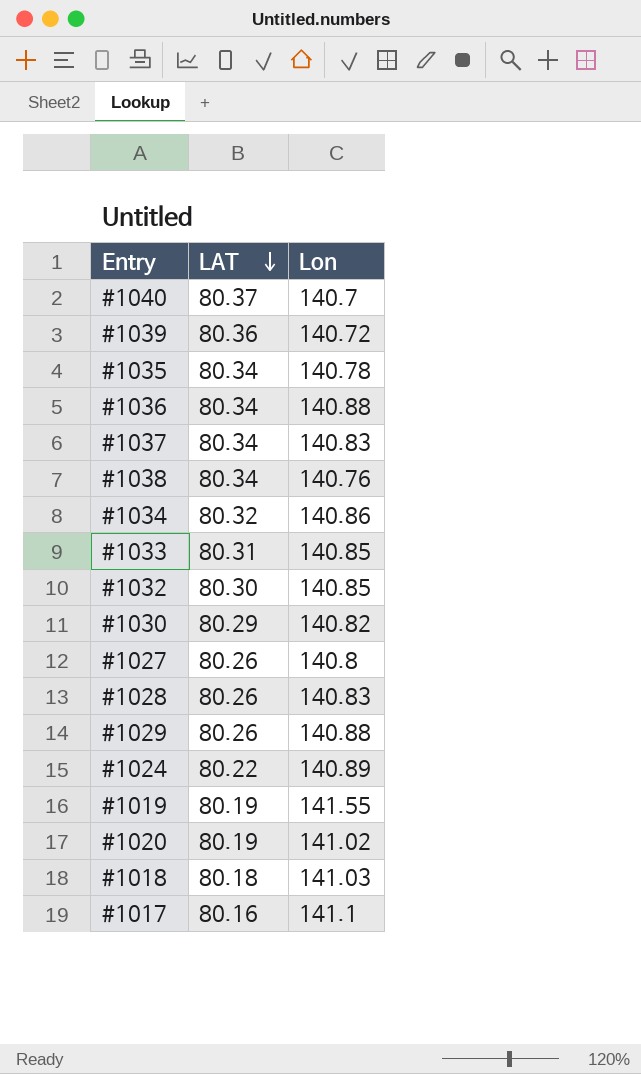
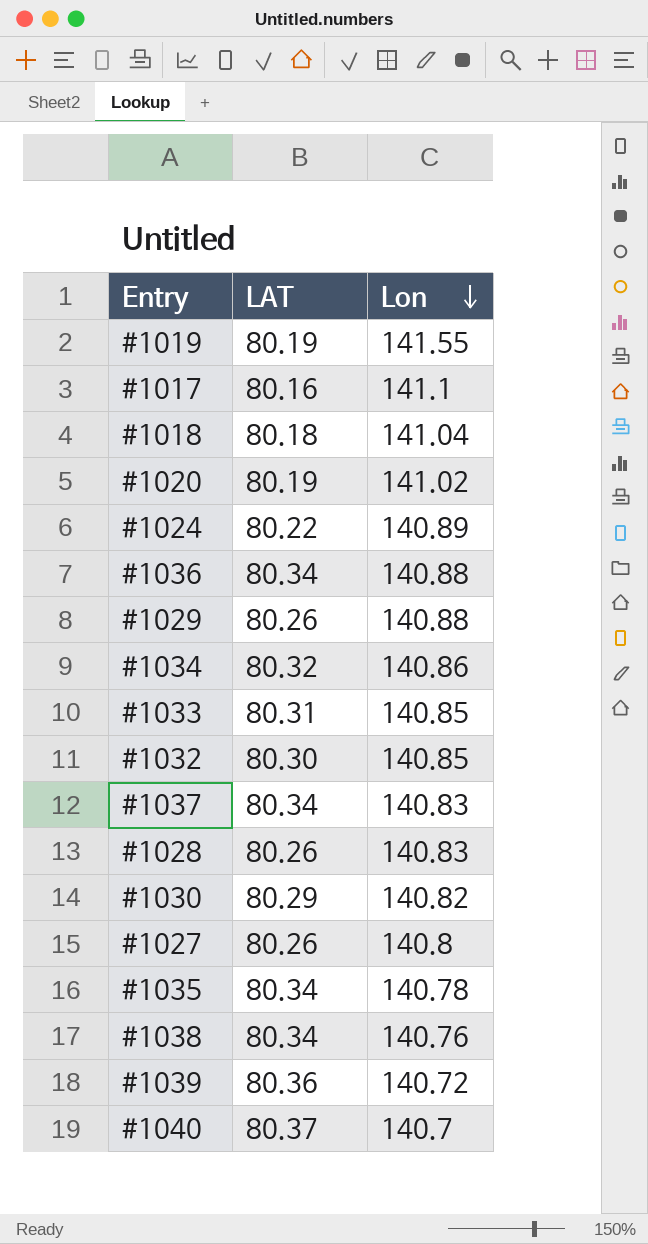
row order: LAT descending -> Lon descending
#1018 | Lon: 141.03 -> 141.04

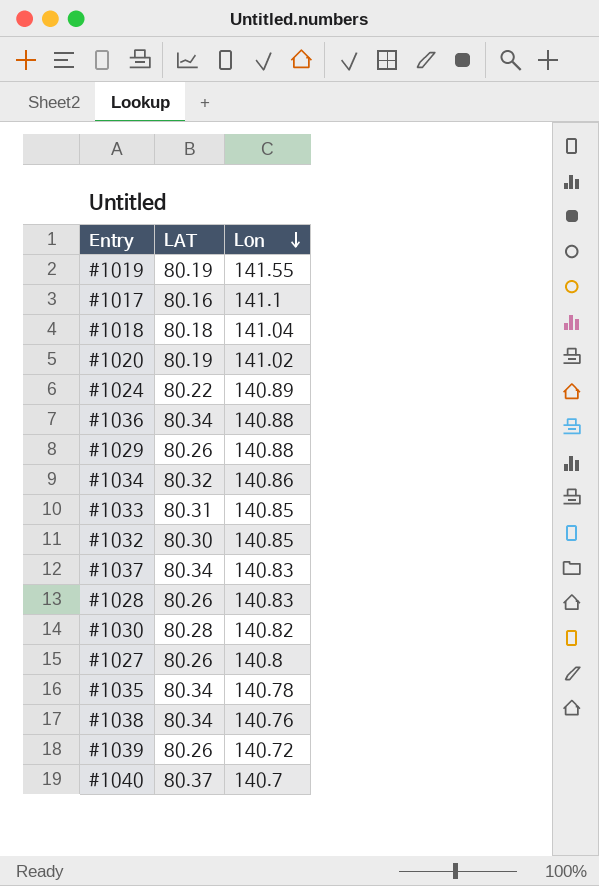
#1030 | LAT: 80.29 -> 80.28
#1039 | LAT: 80.36 -> 80.26

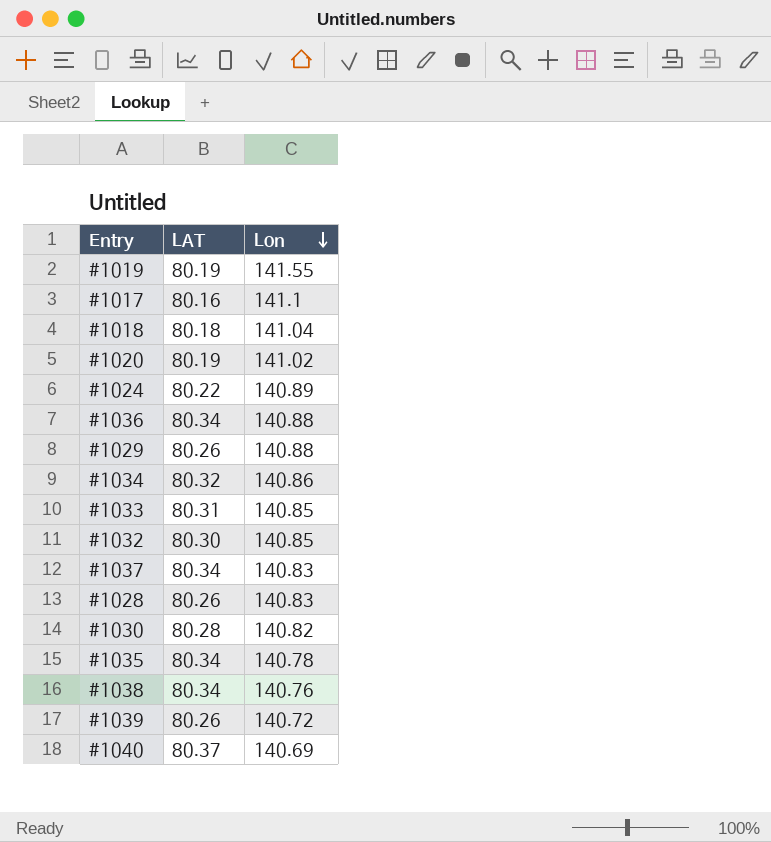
row #1027: 80.26 | 140.8 -> none
#1040 | Lon: 140.7 -> 140.69

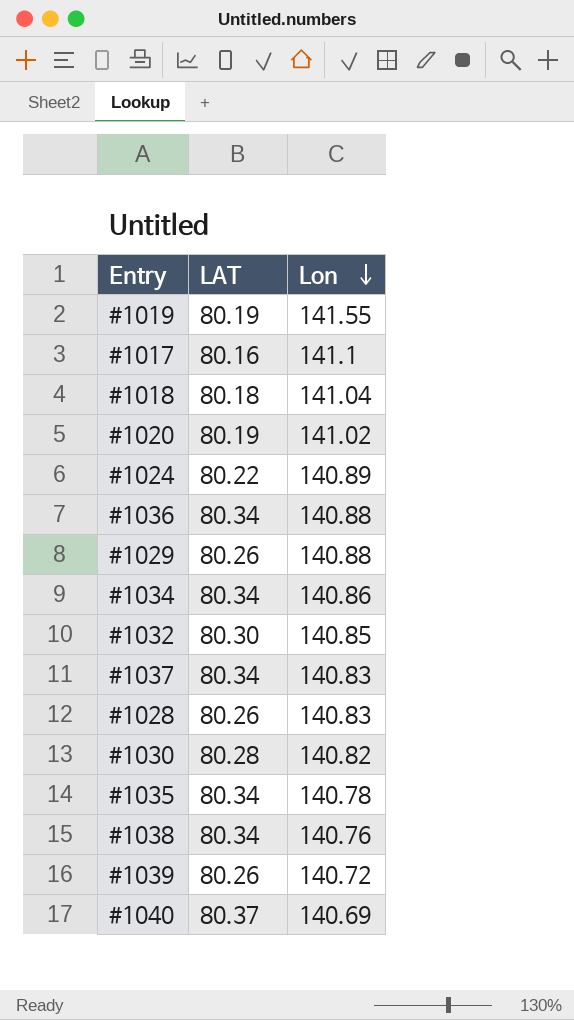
row #1033: 80.31 | 140.85 -> none
#1034 | LAT: 80.32 -> 80.34

